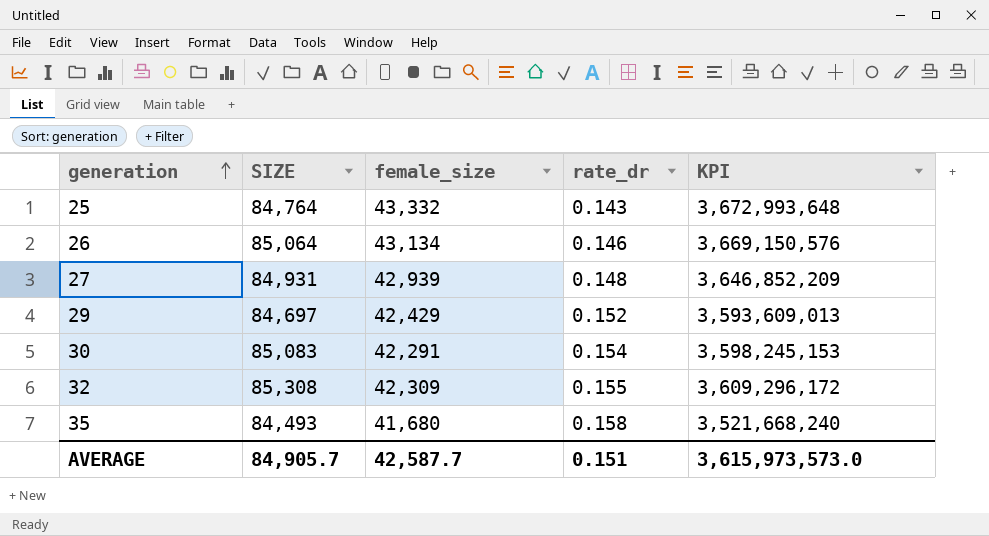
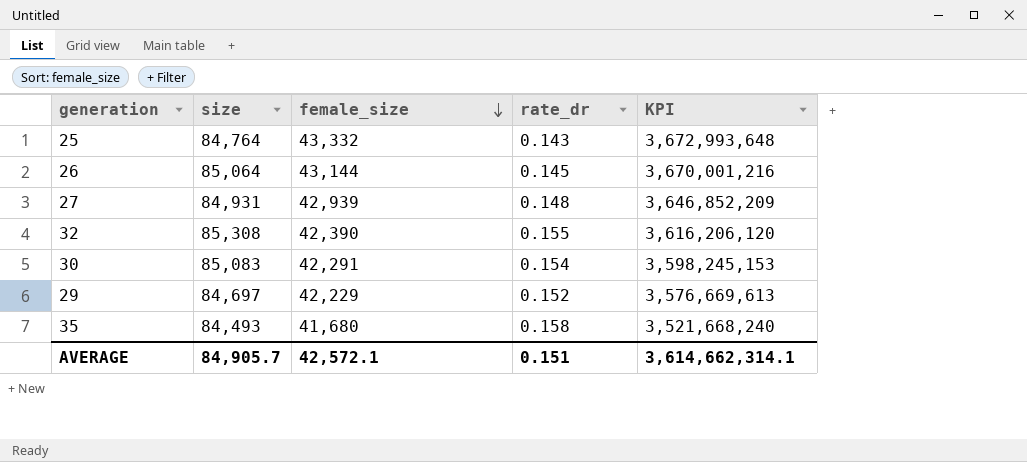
row order: generation ascending -> female_size descending
column name: SIZE -> size
26 | female_size: 43,134 -> 43,144
26 | rate_dr: 0.146 -> 0.145
26 | KPI: 3,669,150,576 -> 3,670,001,216
32 | female_size: 42,309 -> 42,390
32 | KPI: 3,609,296,172 -> 3,616,206,120
29 | female_size: 42,429 -> 42,229
29 | KPI: 3,593,609,013 -> 3,576,669,613
AVERAGE | female_size: 42,587.7 -> 42,572.1
AVERAGE | KPI: 3,615,973,573.0 -> 3,614,662,314.1

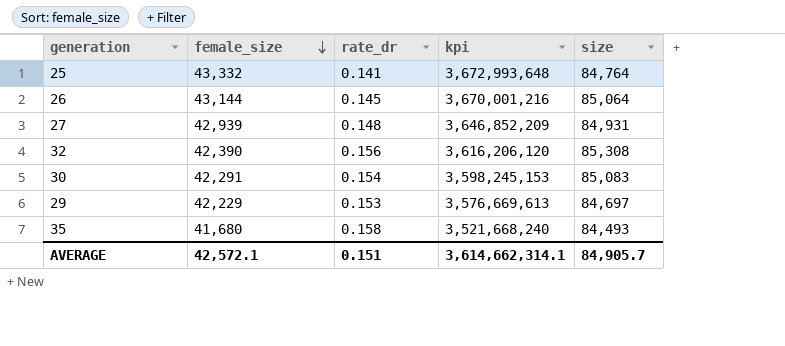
column name: KPI -> kpi
column size | position: 2 -> 5
25 | rate_dr: 0.143 -> 0.141
32 | rate_dr: 0.155 -> 0.156
29 | rate_dr: 0.152 -> 0.153

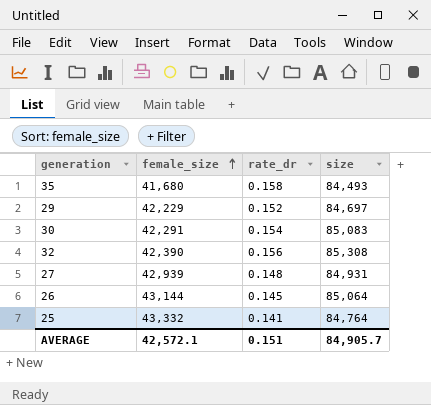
row order: female_size descending -> female_size ascending
column kpi | formula: [female_size] * [size] -> none
29 | rate_dr: 0.153 -> 0.152

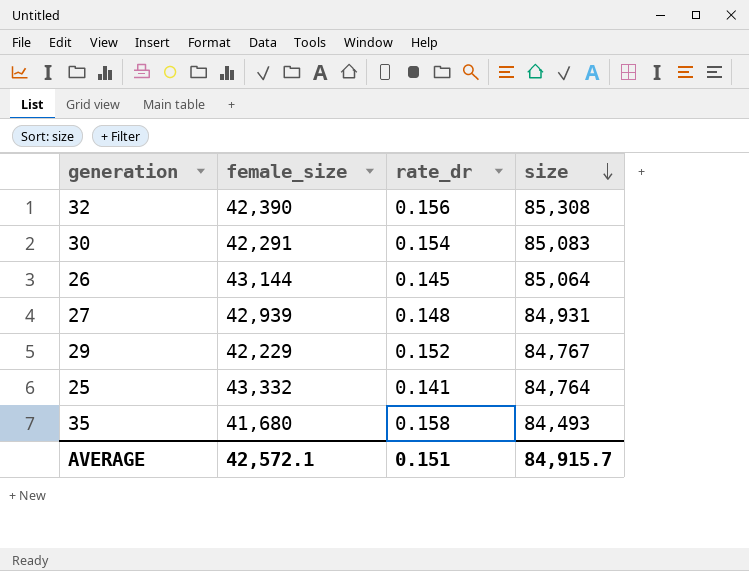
row order: female_size ascending -> size descending
29 | size: 84,697 -> 84,767
AVERAGE | size: 84,905.7 -> 84,915.7

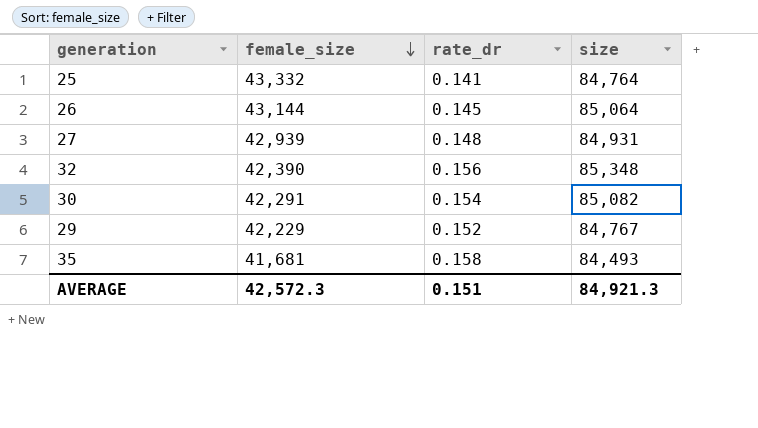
row order: size descending -> female_size descending
32 | size: 85,308 -> 85,348
30 | size: 85,083 -> 85,082
35 | female_size: 41,680 -> 41,681
AVERAGE | female_size: 42,572.1 -> 42,572.3
AVERAGE | size: 84,915.7 -> 84,921.3

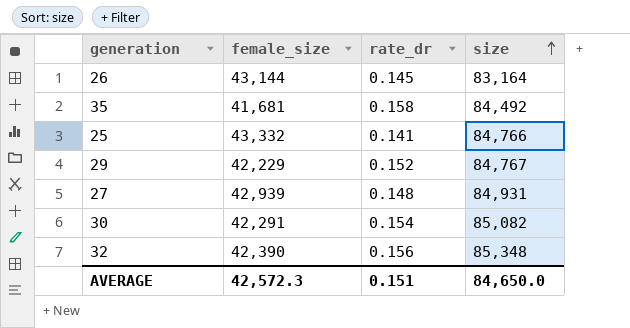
row order: female_size descending -> size ascending
26 | size: 85,064 -> 83,164
35 | size: 84,493 -> 84,492
25 | size: 84,764 -> 84,766
AVERAGE | size: 84,921.3 -> 84,650.0

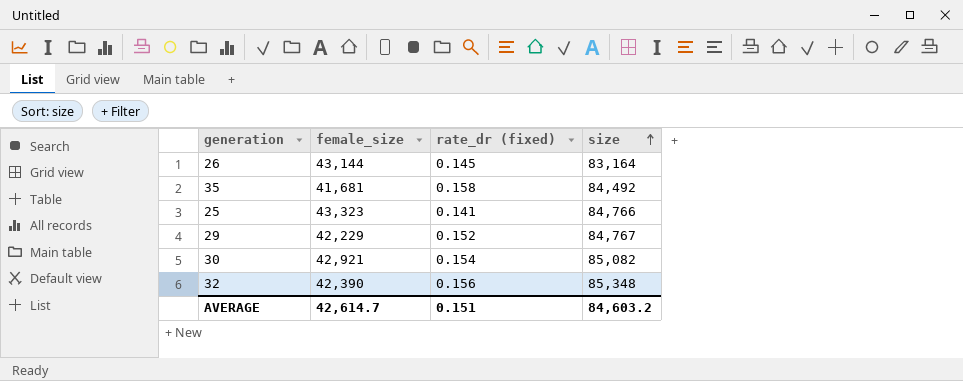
column name: rate_dr -> rate_dr (fixed)
row 27: 42,939 | 0.148 | 84,931 -> none
25 | female_size: 43,332 -> 43,323
30 | female_size: 42,291 -> 42,921
AVERAGE | female_size: 42,572.3 -> 42,614.7
AVERAGE | size: 84,650.0 -> 84,603.2

